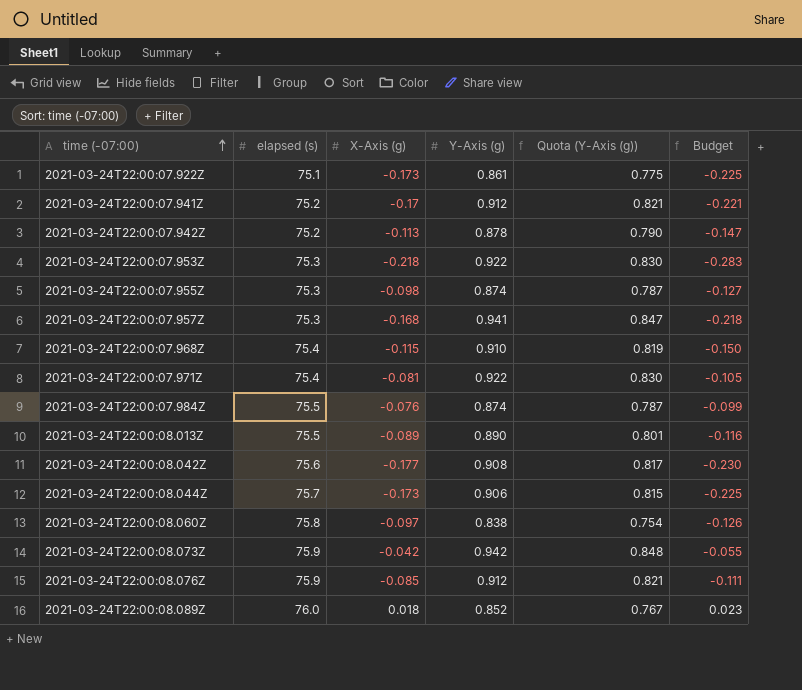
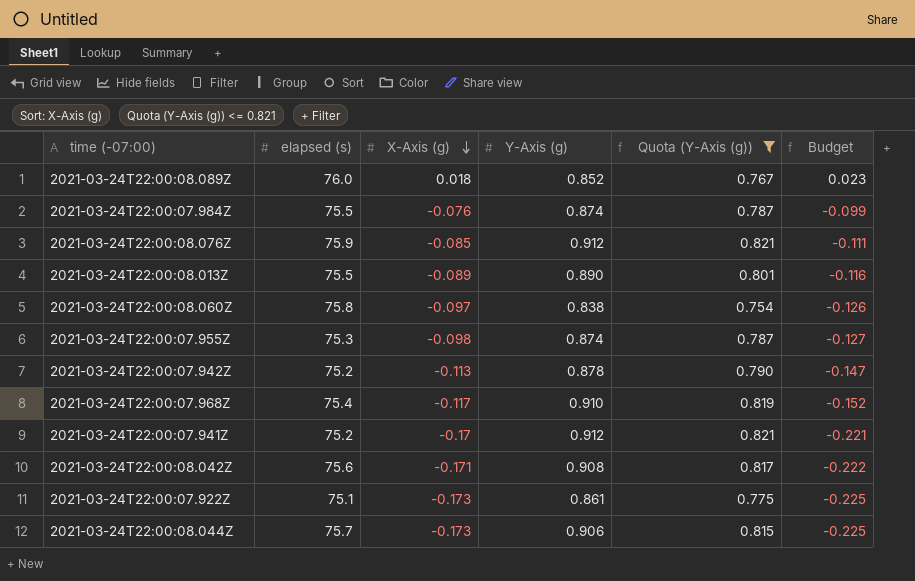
filter: none -> Quota (Y-Axis (g)) <= 0.821
row order: time (-07:00) ascending -> X-Axis (g) descending
2021-03-24T22:00:07.968Z | X-Axis (g): -0.115 -> -0.117
2021-03-24T22:00:07.968Z | Budget: -0.150 -> -0.152
2021-03-24T22:00:08.042Z | X-Axis (g): -0.177 -> -0.171
2021-03-24T22:00:08.042Z | Budget: -0.230 -> -0.222

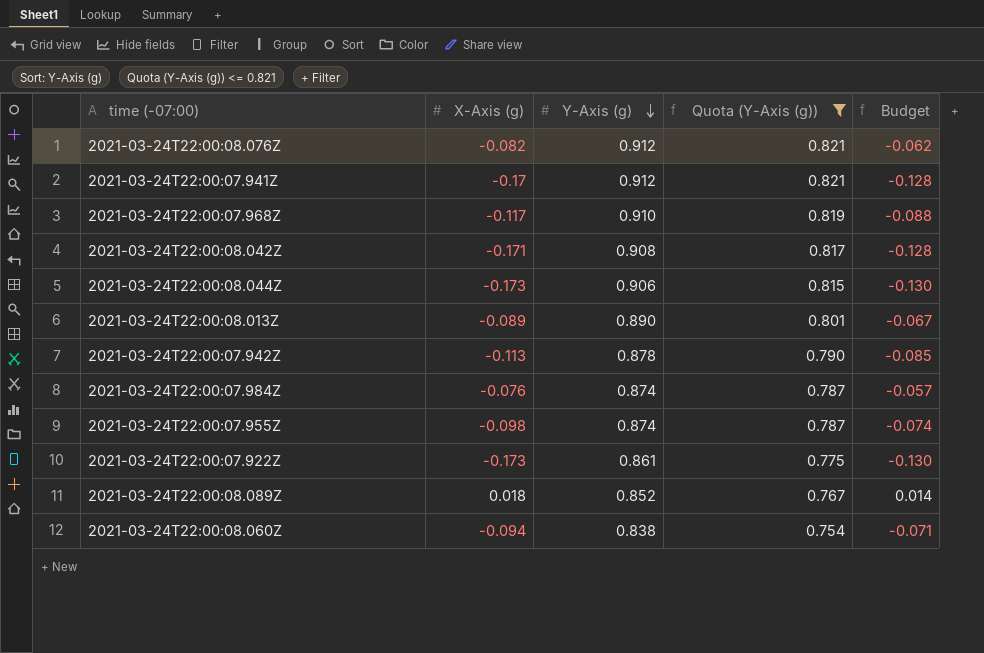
row order: X-Axis (g) descending -> Y-Axis (g) descending
column elapsed (s) | position: 2 -> none
column Budget | formula: [X-Axis (g)] * 1.3 -> [X-Axis (g)] * 0.75
2021-03-24T22:00:08.076Z | X-Axis (g): -0.085 -> -0.082
2021-03-24T22:00:08.060Z | X-Axis (g): -0.097 -> -0.094

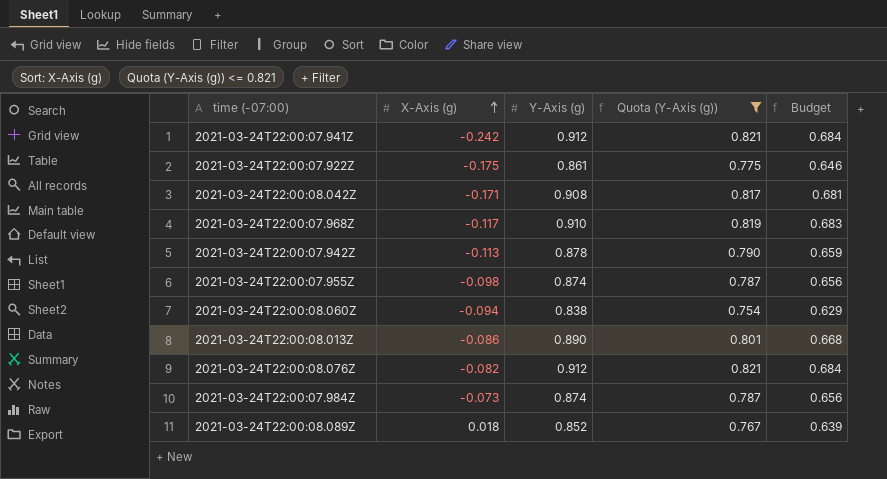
row order: Y-Axis (g) descending -> X-Axis (g) ascending
column Budget | formula: [X-Axis (g)] * 0.75 -> [Y-Axis (g)] * 0.75
row 2021-03-24T22:00:08.044Z: -0.173 | 0.906 | 0.815 | -0.130 -> none
2021-03-24T22:00:07.941Z | X-Axis (g): -0.17 -> -0.242
2021-03-24T22:00:07.922Z | X-Axis (g): -0.173 -> -0.175
2021-03-24T22:00:08.013Z | X-Axis (g): -0.089 -> -0.086
2021-03-24T22:00:07.984Z | X-Axis (g): -0.076 -> -0.073

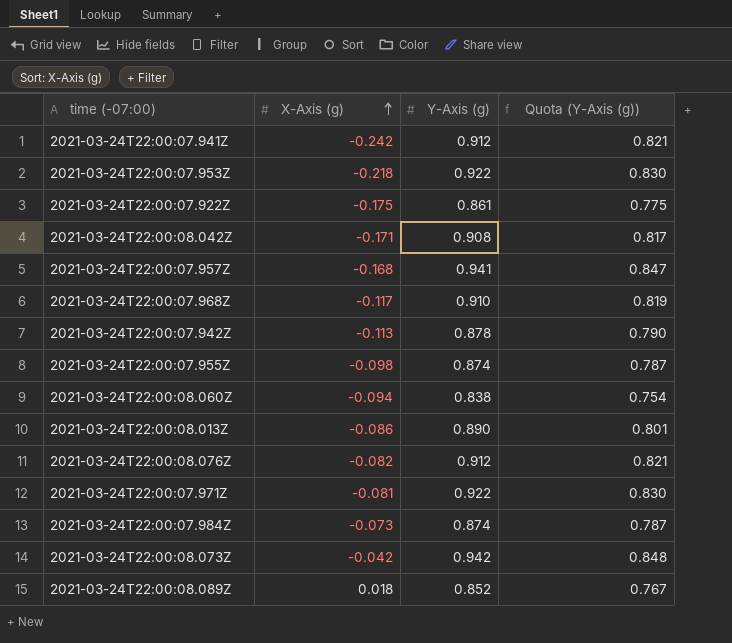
filter: Quota (Y-Axis (g)) <= 0.821 -> none
column Budget | formula: [Y-Axis (g)] * 0.75 -> none

